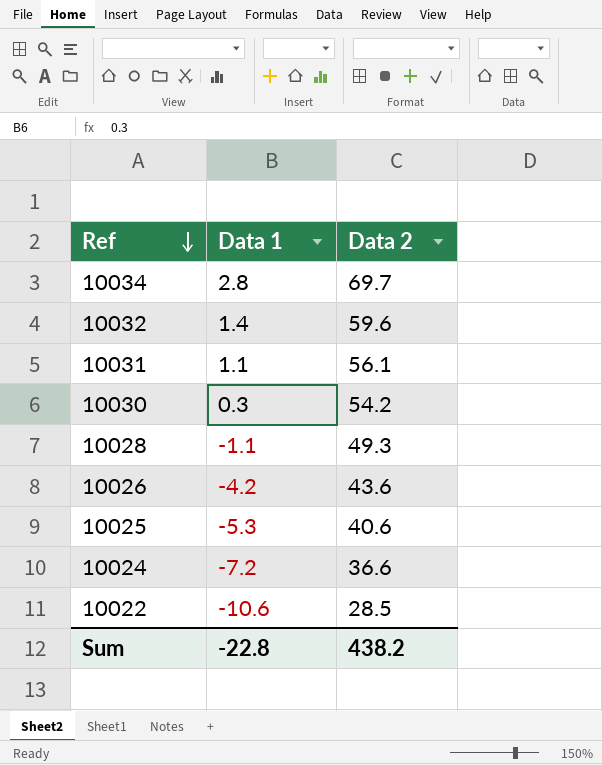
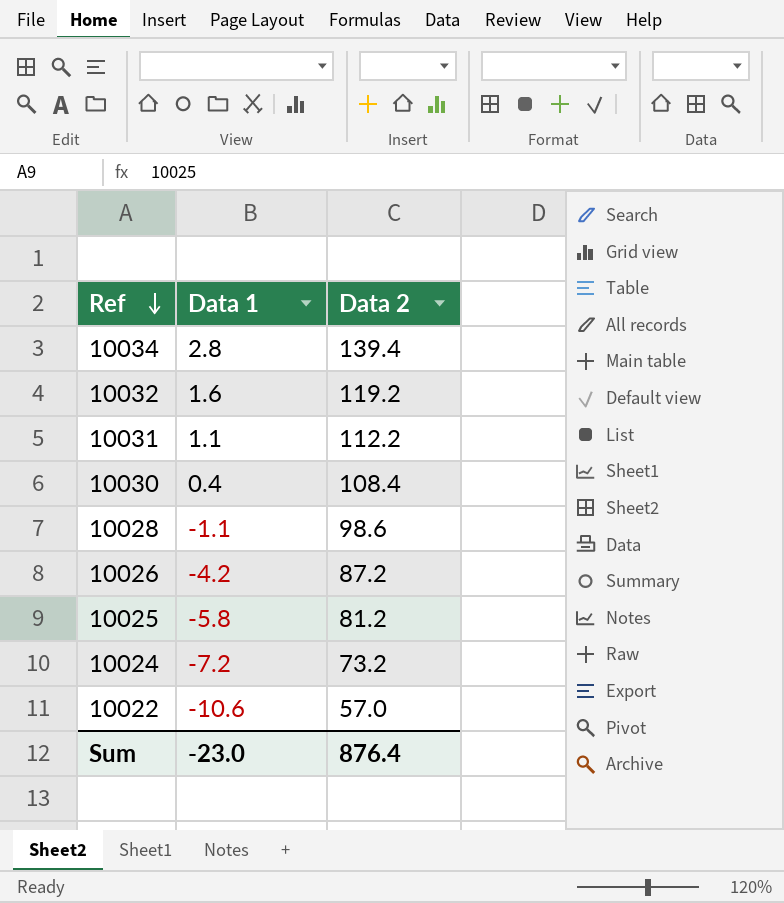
10034 | Data 2: 69.7 -> 139.4
10032 | Data 1: 1.4 -> 1.6
10032 | Data 2: 59.6 -> 119.2
10031 | Data 2: 56.1 -> 112.2
10030 | Data 1: 0.3 -> 0.4
10030 | Data 2: 54.2 -> 108.4
10028 | Data 2: 49.3 -> 98.6
10026 | Data 2: 43.6 -> 87.2
10025 | Data 1: -5.3 -> -5.8
10025 | Data 2: 40.6 -> 81.2
10024 | Data 2: 36.6 -> 73.2
10022 | Data 2: 28.5 -> 57.0
Sum | Data 1: -22.8 -> -23.0
Sum | Data 2: 438.2 -> 876.4

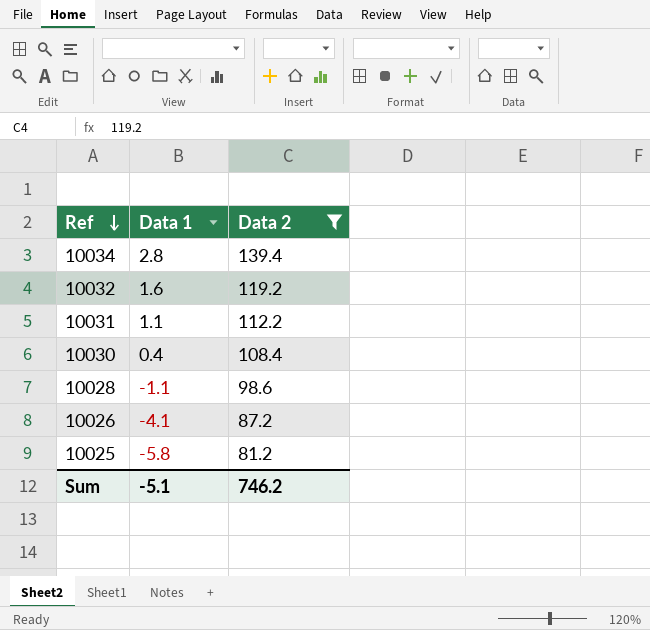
filter: none -> Data 2 >= 81.2
10026 | Data 1: -4.2 -> -4.1
Sum | Data 1: -23.0 -> -5.1
Sum | Data 2: 876.4 -> 746.2

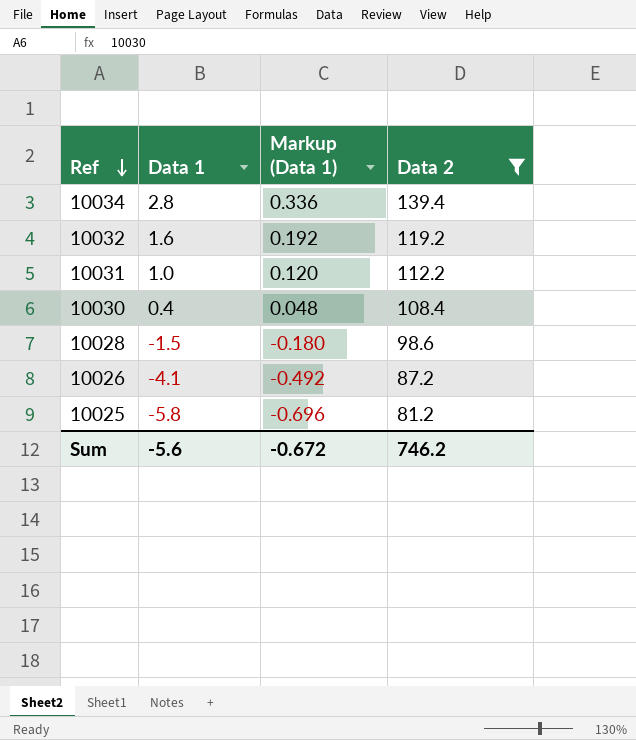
column Markup (Data 1) | formula: none -> [Data 1] * 0.12
10031 | Data 1: 1.1 -> 1.0
10028 | Data 1: -1.1 -> -1.5
Sum | Data 1: -5.1 -> -5.6

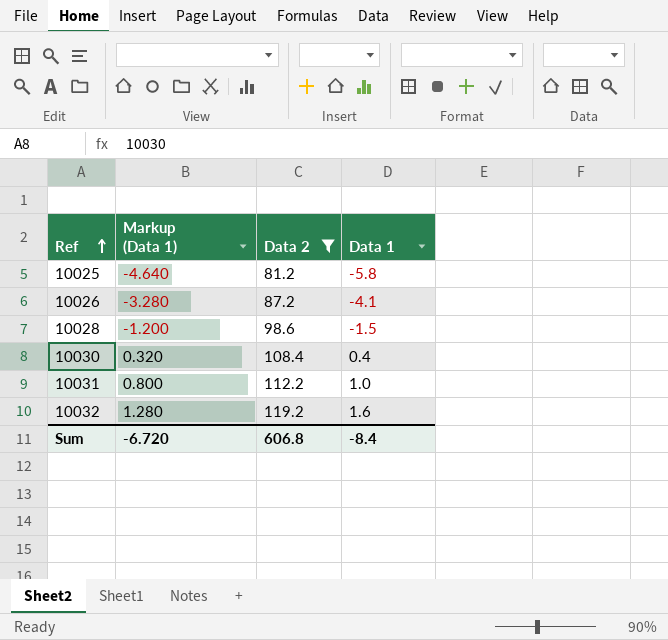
row order: Ref descending -> Ref ascending
column Markup (Data 1) | formula: [Data 1] * 0.12 -> [Data 1] * 0.8
column Data 1 | position: 2 -> 4
row 10034: 2.8 | 0.336 | 139.4 -> none
Sum | Markup (Data 1): -0.672 -> -6.720
Sum | Data 2: 746.2 -> 606.8
Sum | Data 1: -5.6 -> -8.4

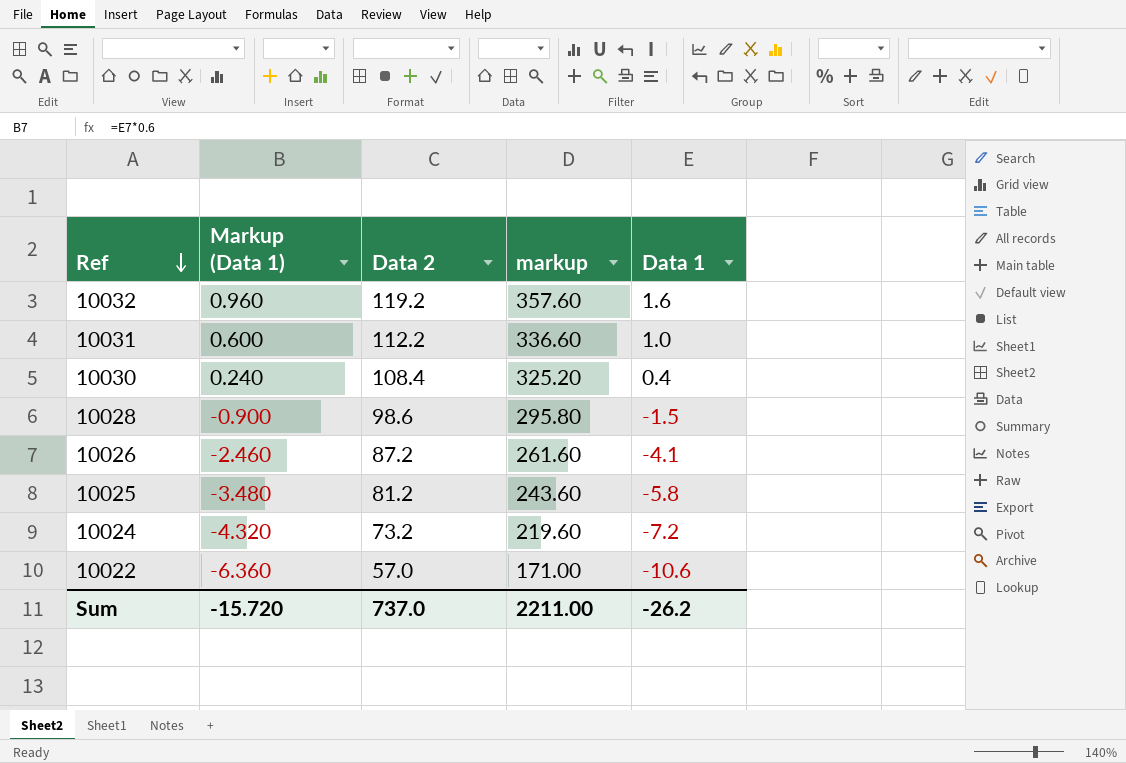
filter: Data 2 >= 81.2 -> none
row order: Ref ascending -> Ref descending
column Markup (Data 1) | formula: [Data 1] * 0.8 -> [Data 1] * 0.6
column markup | formula: none -> [Data 2] * 3
Sum | Markup (Data 1): -6.720 -> -15.720
Sum | Data 2: 606.8 -> 737.0
Sum | Data 1: -8.4 -> -26.2

